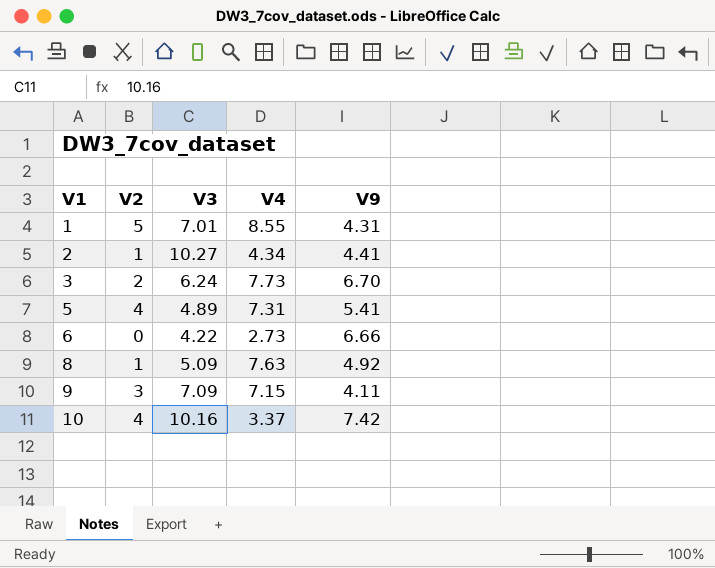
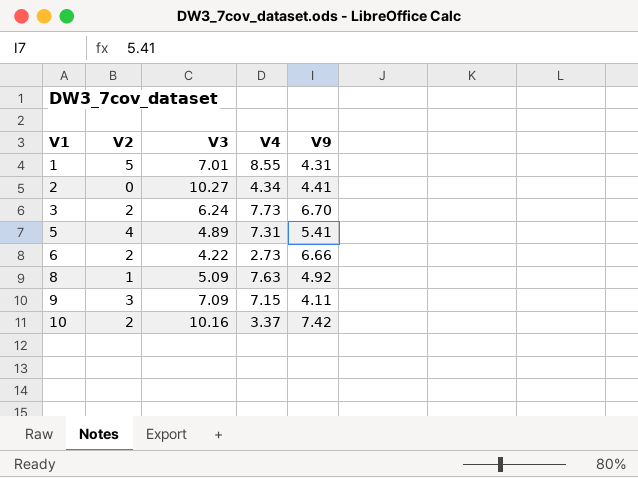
2 | V2: 1 -> 0
6 | V2: 0 -> 2
10 | V2: 4 -> 2

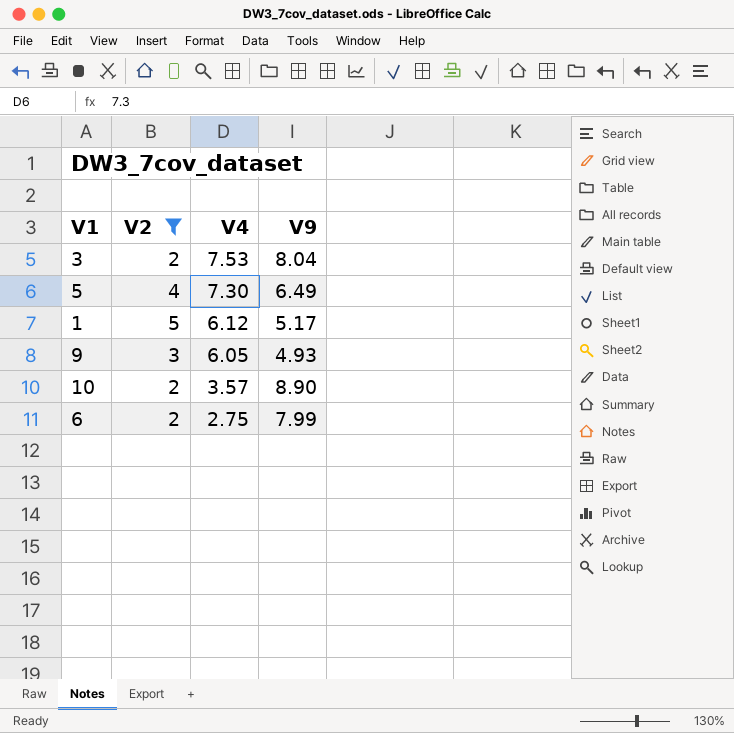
filter: none -> V2 >= 2
row order: V1 ascending -> V4 descending
column V3 | position: 3 -> none
3 | V4: 7.73 -> 7.53
3 | V9: 6.70 -> 8.04
5 | V4: 7.31 -> 7.30
5 | V9: 5.41 -> 6.49
1 | V4: 8.55 -> 6.12
1 | V9: 4.31 -> 5.17
9 | V4: 7.15 -> 6.05
9 | V9: 4.11 -> 4.93
10 | V4: 3.37 -> 3.57
10 | V9: 7.42 -> 8.90
6 | V4: 2.73 -> 2.75
6 | V9: 6.66 -> 7.99

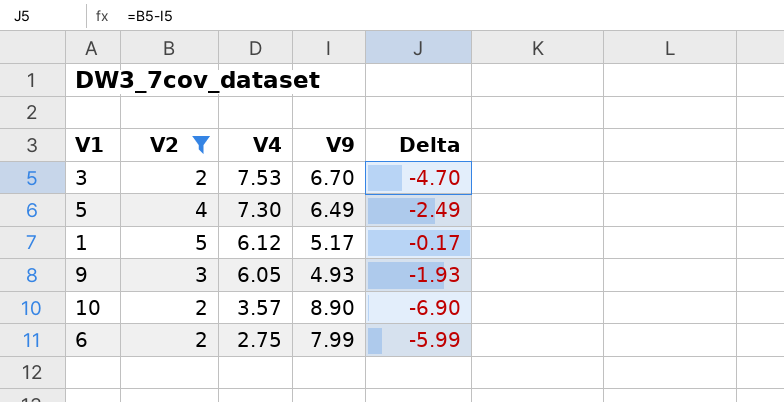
column Delta | formula: none -> [V2] - [V9]
3 | V9: 8.04 -> 6.70

